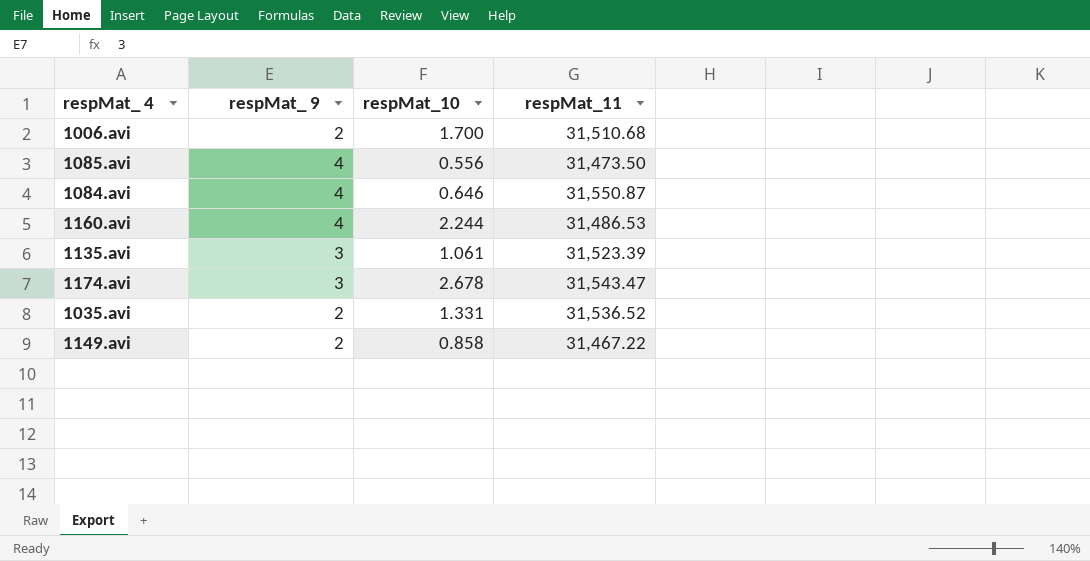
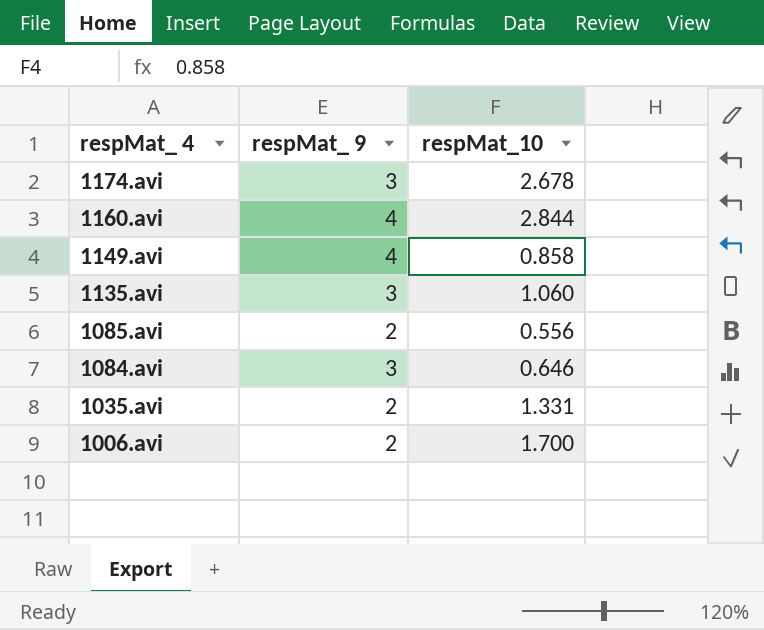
row order: none -> respMat_ 4 descending
column respMat_11 | position: 4 -> none
1160.avi | respMat_10: 2.244 -> 2.844
1149.avi | respMat_ 9: 2 -> 4
1135.avi | respMat_10: 1.061 -> 1.060
1085.avi | respMat_ 9: 4 -> 2
1084.avi | respMat_ 9: 4 -> 3

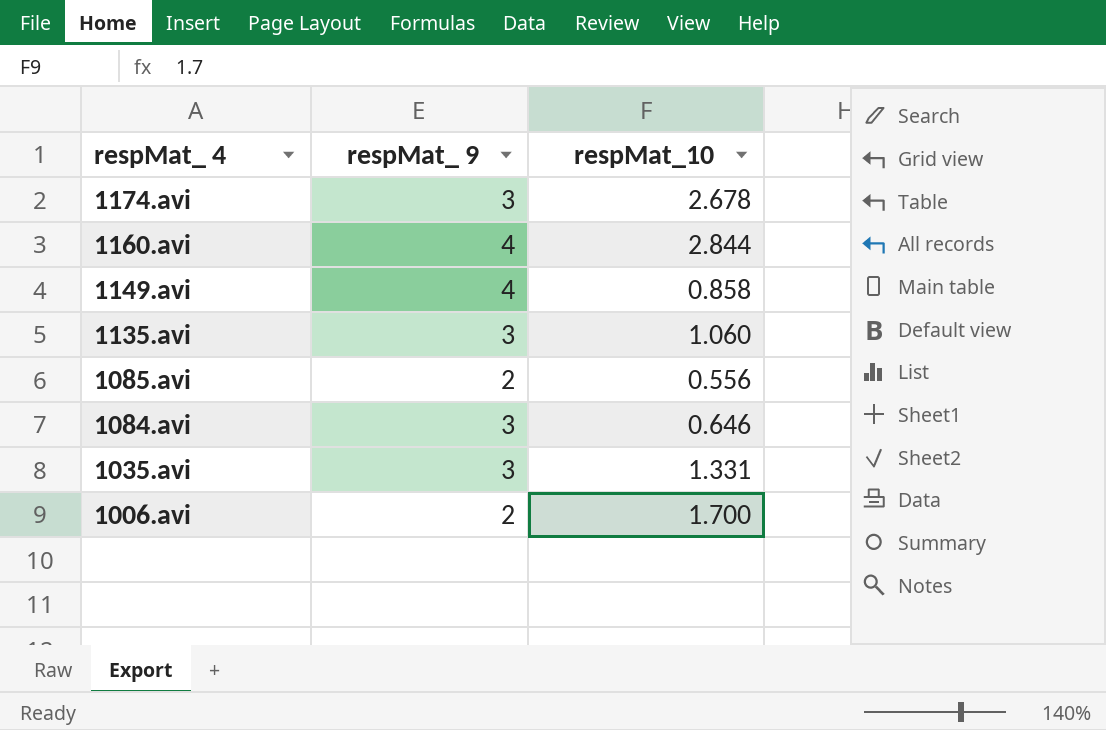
1035.avi | respMat_ 9: 2 -> 3

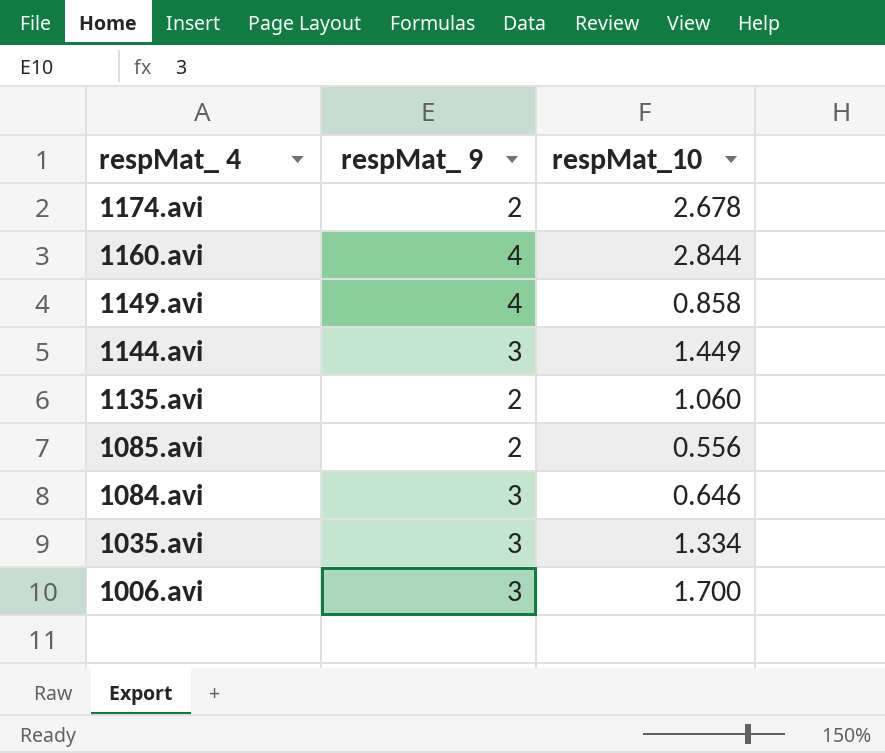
1174.avi | respMat_ 9: 3 -> 2
row 1144.avi: none -> 3 | 1.449
1135.avi | respMat_ 9: 3 -> 2
1035.avi | respMat_10: 1.331 -> 1.334
1006.avi | respMat_ 9: 2 -> 3

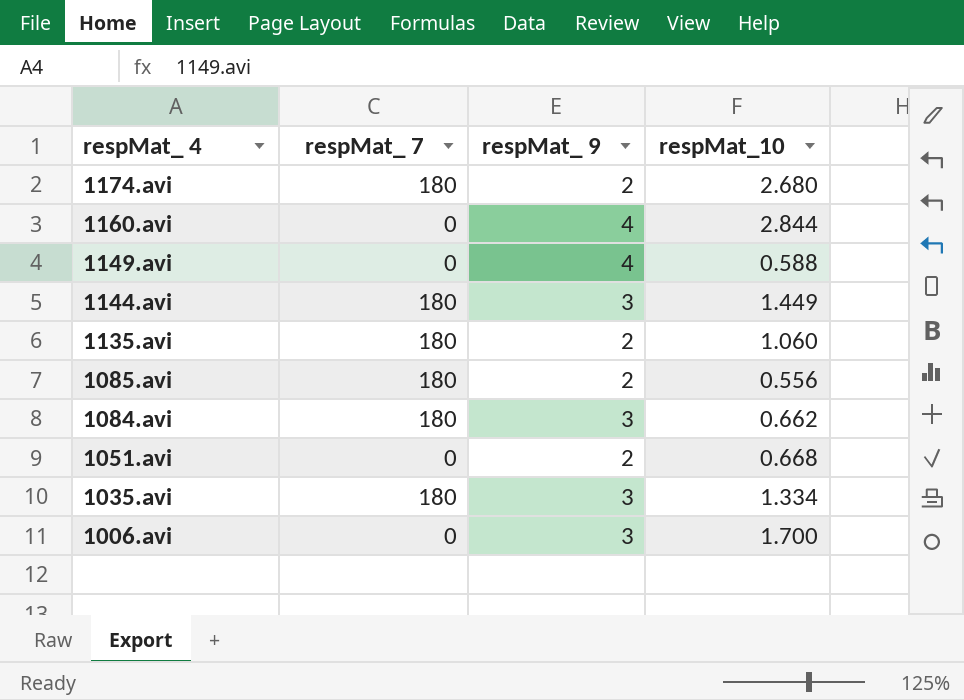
column respMat_ 7 | position: none -> 2
1174.avi | respMat_10: 2.678 -> 2.680
1149.avi | respMat_10: 0.858 -> 0.588
1084.avi | respMat_10: 0.646 -> 0.662
row 1051.avi: none -> 0 | 2 | 0.668

